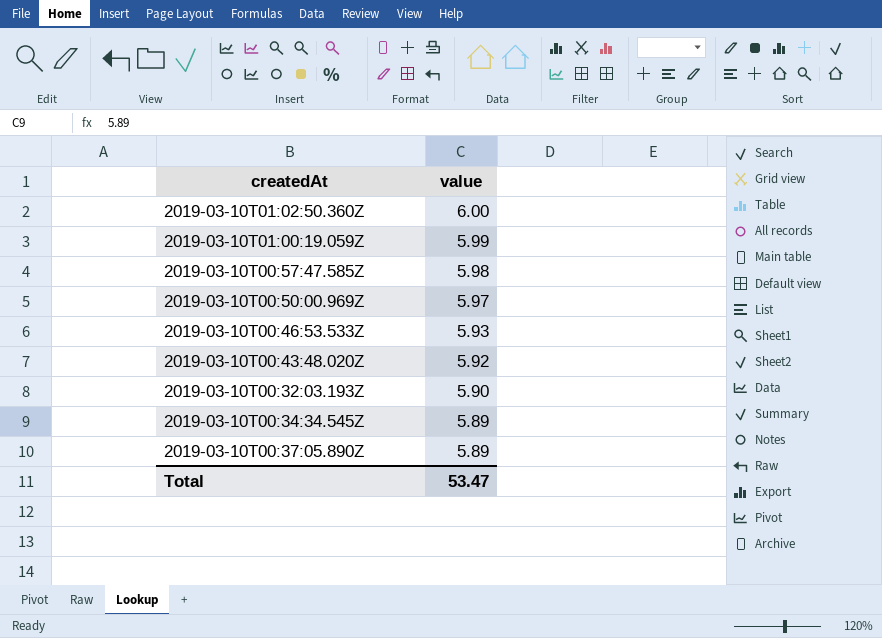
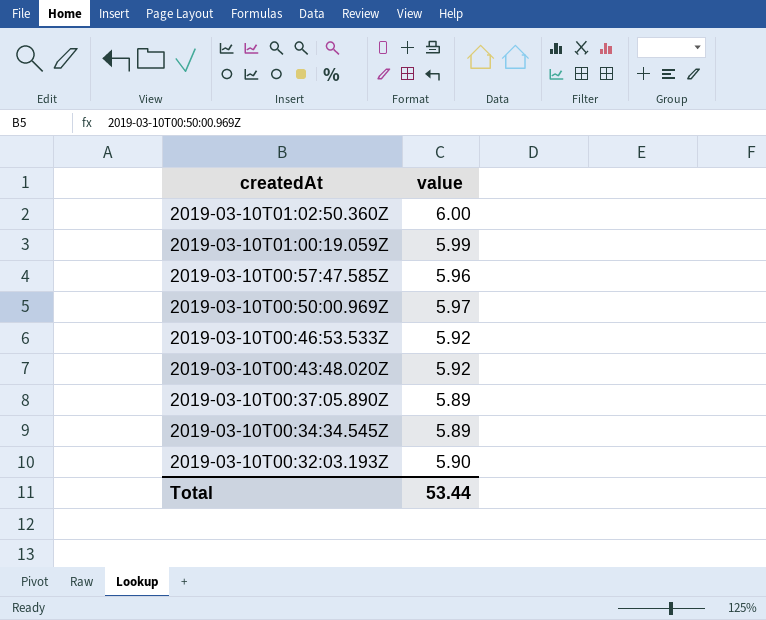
row order: value descending -> createdAt descending
2019-03-10T00:57:47.585Z | value: 5.98 -> 5.96
2019-03-10T00:46:53.533Z | value: 5.93 -> 5.92
Total | value: 53.47 -> 53.44

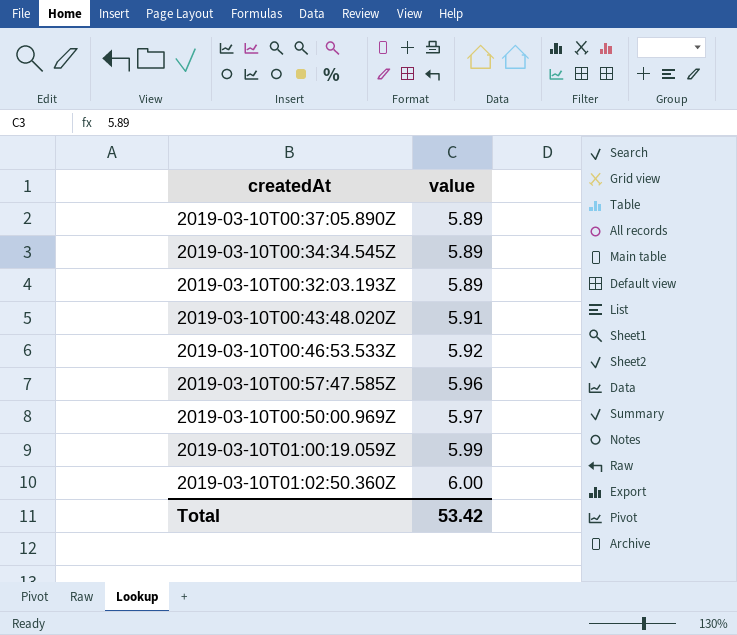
row order: createdAt descending -> value ascending
2019-03-10T00:32:03.193Z | value: 5.90 -> 5.89
2019-03-10T00:43:48.020Z | value: 5.92 -> 5.91
Total | value: 53.44 -> 53.42

